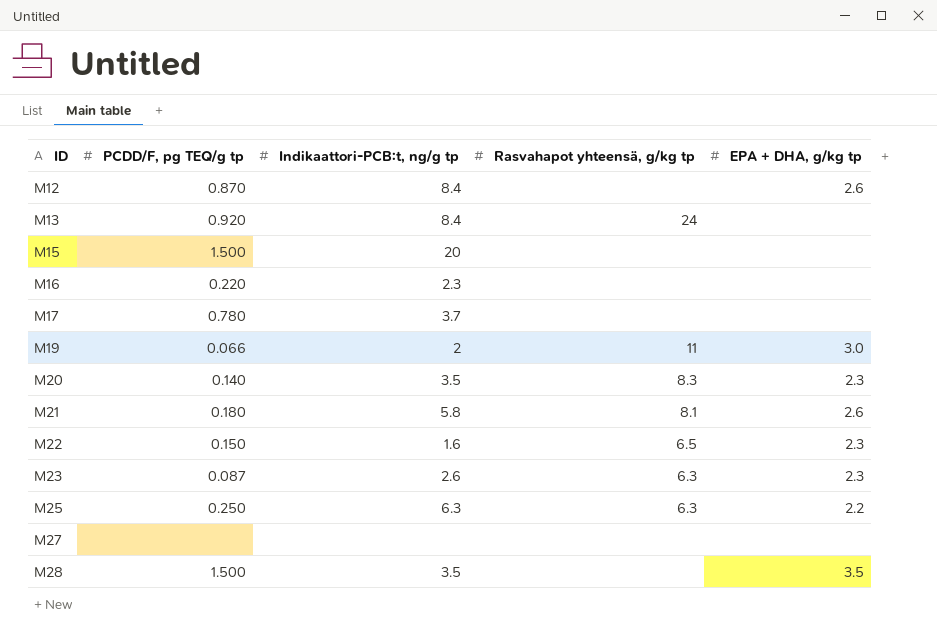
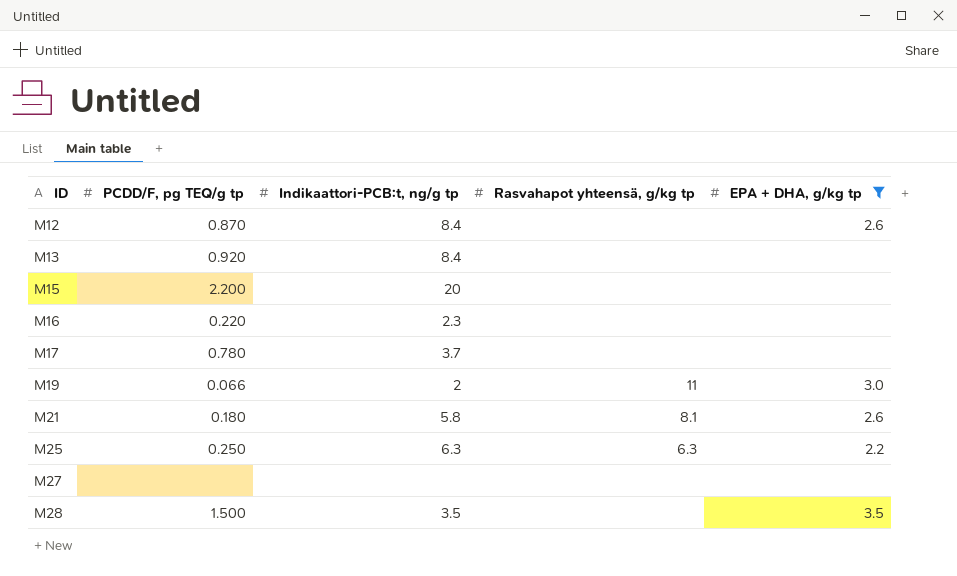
filter: none -> EPA + DHA, g/kg tp != 2.3
M13 | Rasvahapot yhteensä, g/kg tp: 24 -> none
M15 | PCDD/F, pg TEQ/g tp: 1.500 -> 2.200

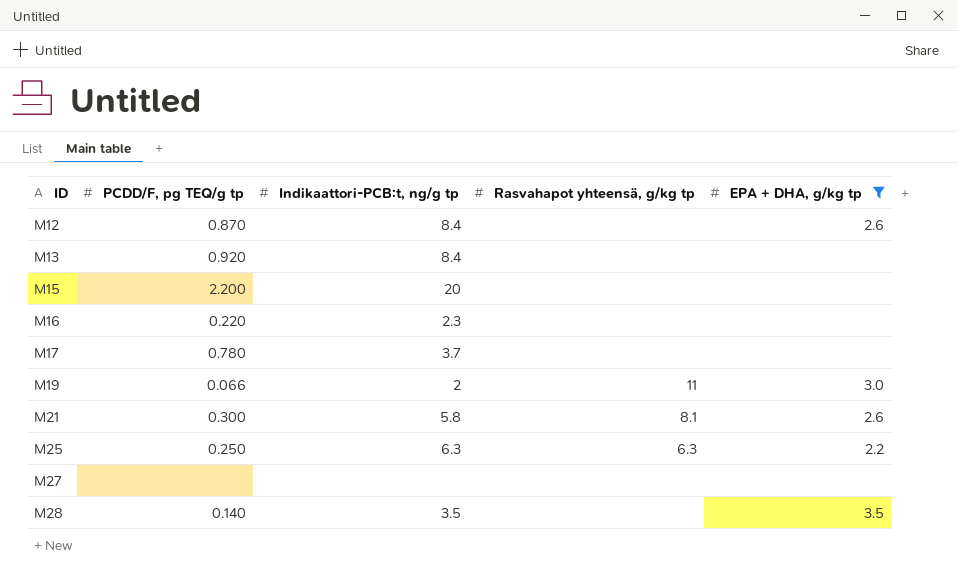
M21 | PCDD/F, pg TEQ/g tp: 0.180 -> 0.300
M28 | PCDD/F, pg TEQ/g tp: 1.500 -> 0.140

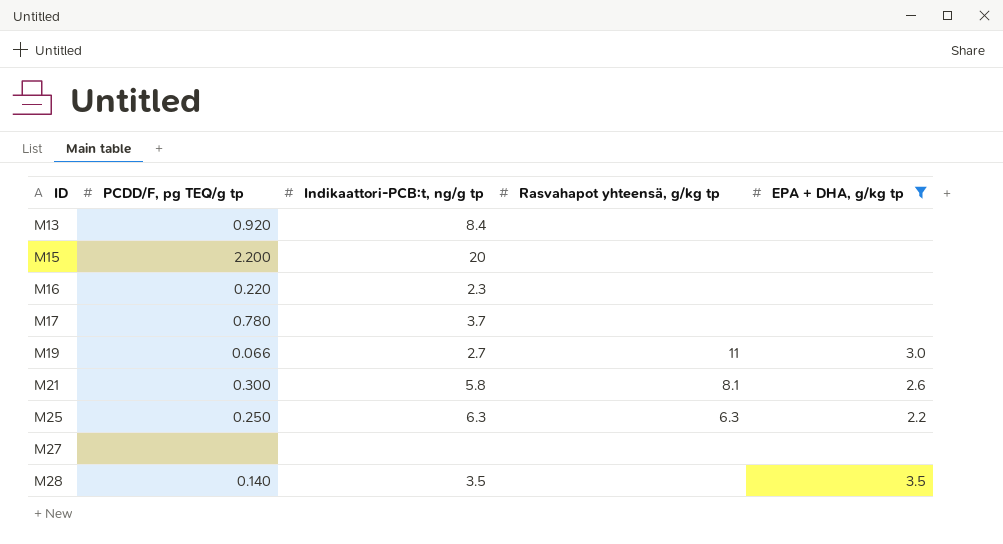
row M12: 0.870 | 8.4 | none | 2.6 -> none
M19 | Indikaattori-PCB:t, ng/g tp: 2 -> 2.7

